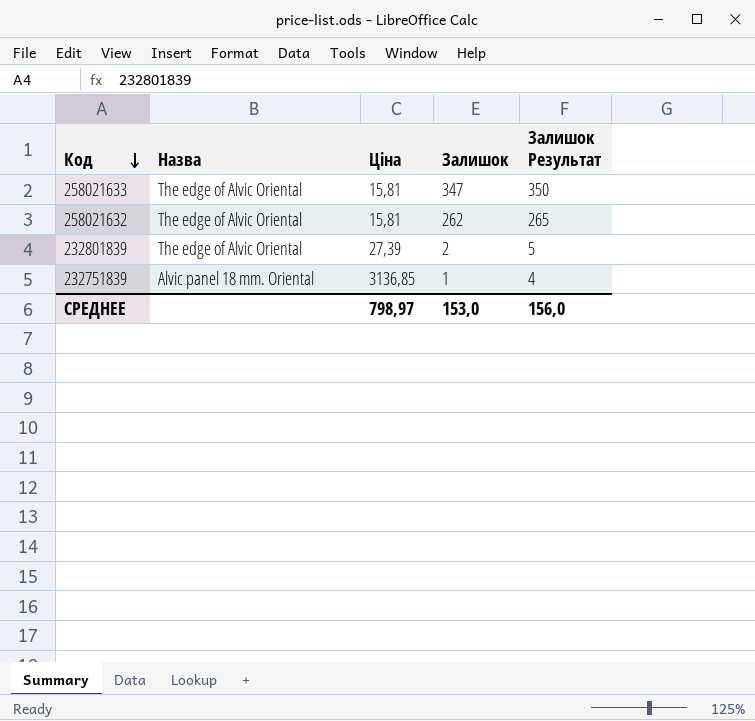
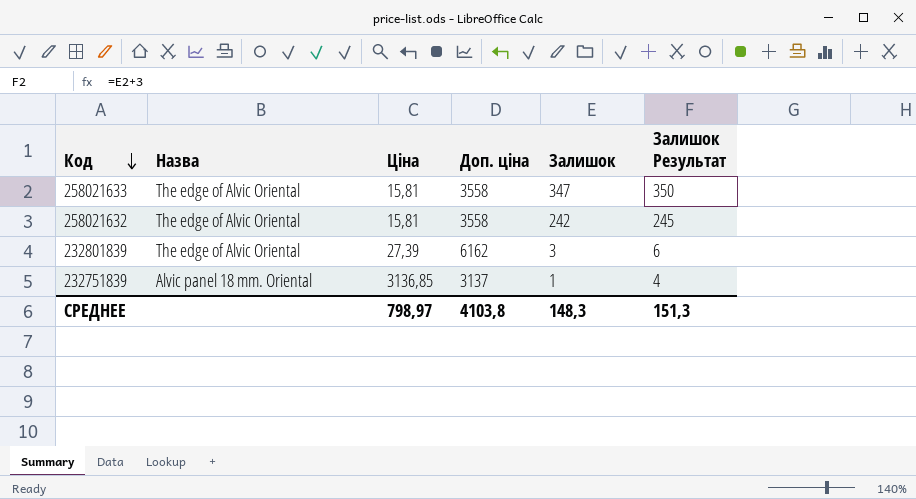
column Доп. ціна | position: none -> 4
258021632 | Залишок: 262 -> 242
258021632 | Залишок Результат: 265 -> 245
232801839 | Залишок: 2 -> 3
232801839 | Залишок Результат: 5 -> 6
СРЕДНЕЕ | Залишок: 153,0 -> 148,3
СРЕДНЕЕ | Залишок Результат: 156,0 -> 151,3

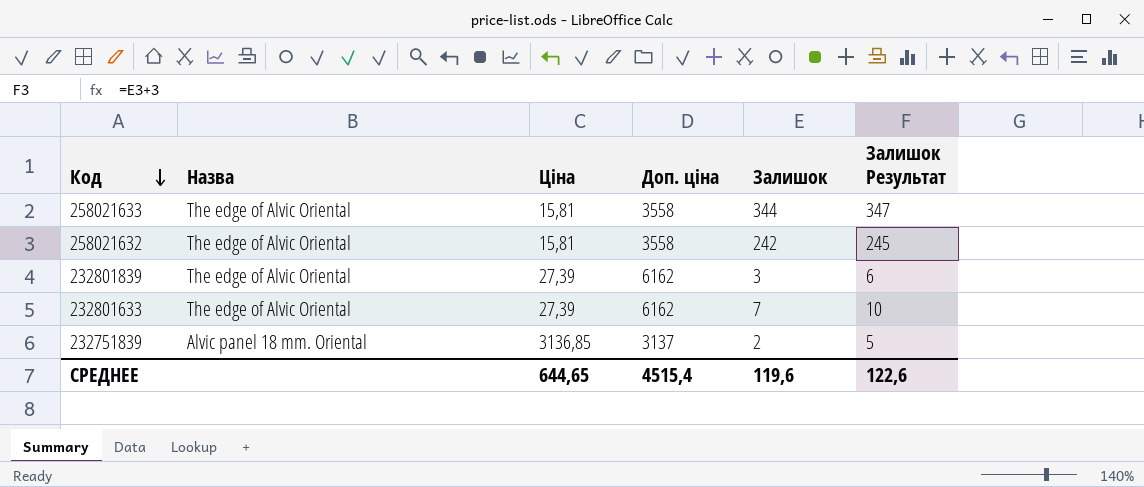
258021633 | Залишок: 347 -> 344
258021633 | Залишок Результат: 350 -> 347
row 232801633: none -> The edge of Alvic Oriental | 27,39 | 6162 | 7 | 10
232751839 | Залишок: 1 -> 2
232751839 | Залишок Результат: 4 -> 5
СРЕДНЕЕ | Ціна: 798,97 -> 644,65
СРЕДНЕЕ | Доп. ціна: 4103,8 -> 4515,4
СРЕДНЕЕ | Залишок: 148,3 -> 119,6
СРЕДНЕЕ | Залишок Результат: 151,3 -> 122,6

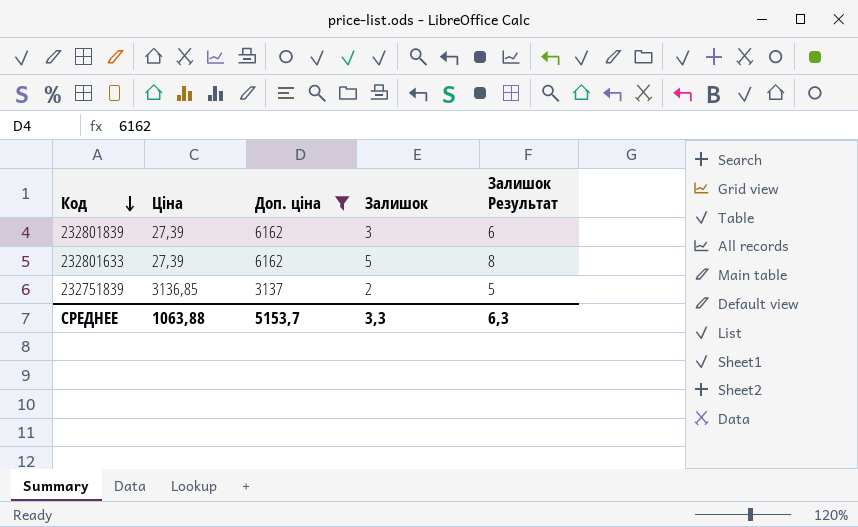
filter: none -> Доп. ціна != 3558
column Назва | position: 2 -> none
232801633 | Залишок: 7 -> 5
232801633 | Залишок Результат: 10 -> 8
СРЕДНЕЕ | Ціна: 644,65 -> 1063,88
СРЕДНЕЕ | Доп. ціна: 4515,4 -> 5153,7
СРЕДНЕЕ | Залишок: 119,6 -> 3,3
СРЕДНЕЕ | Залишок Результат: 122,6 -> 6,3

